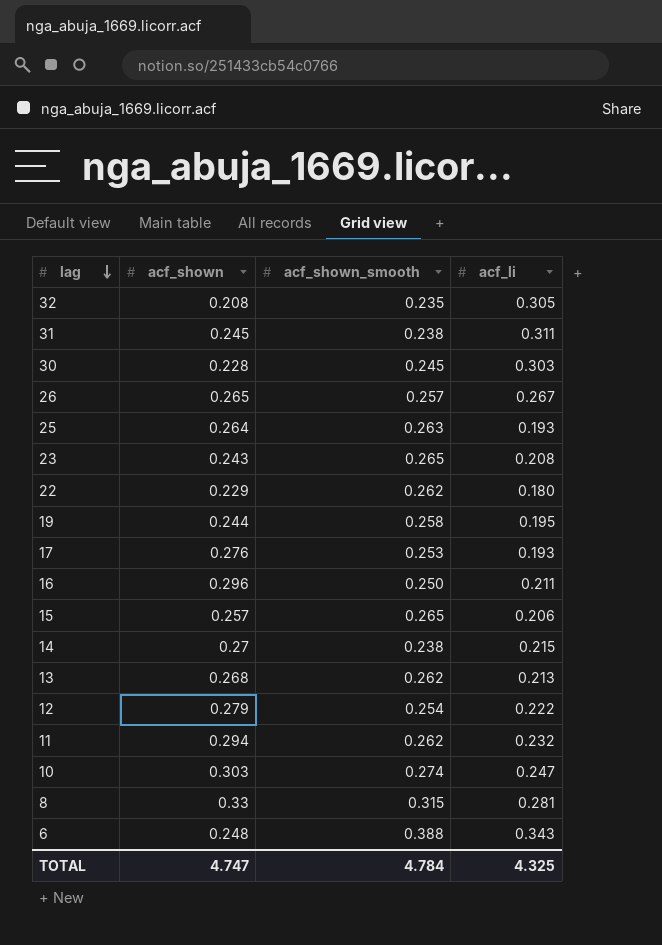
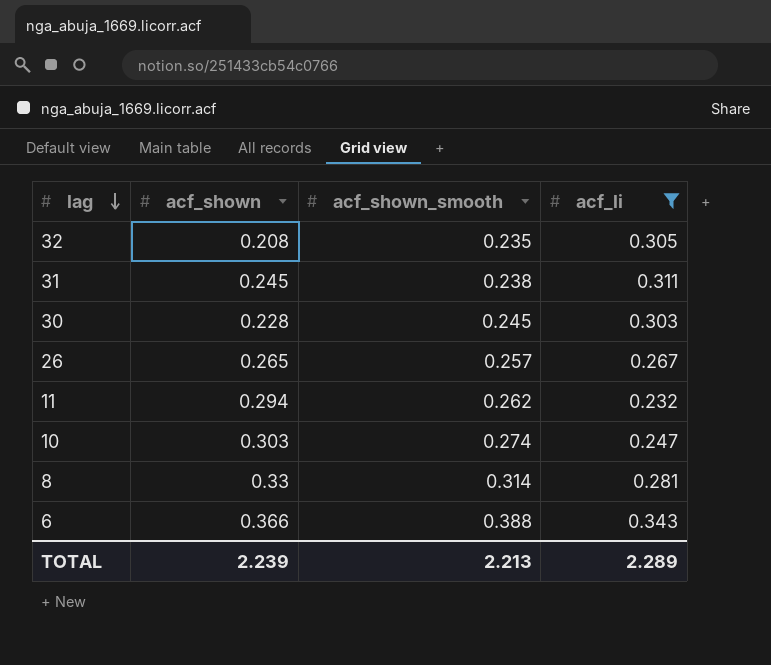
filter: none -> acf_li >= 0.232
8 | acf_shown_smooth: 0.315 -> 0.314
6 | acf_shown: 0.248 -> 0.366
TOTAL | acf_shown: 4.747 -> 2.239
TOTAL | acf_shown_smooth: 4.784 -> 2.213
TOTAL | acf_li: 4.325 -> 2.289

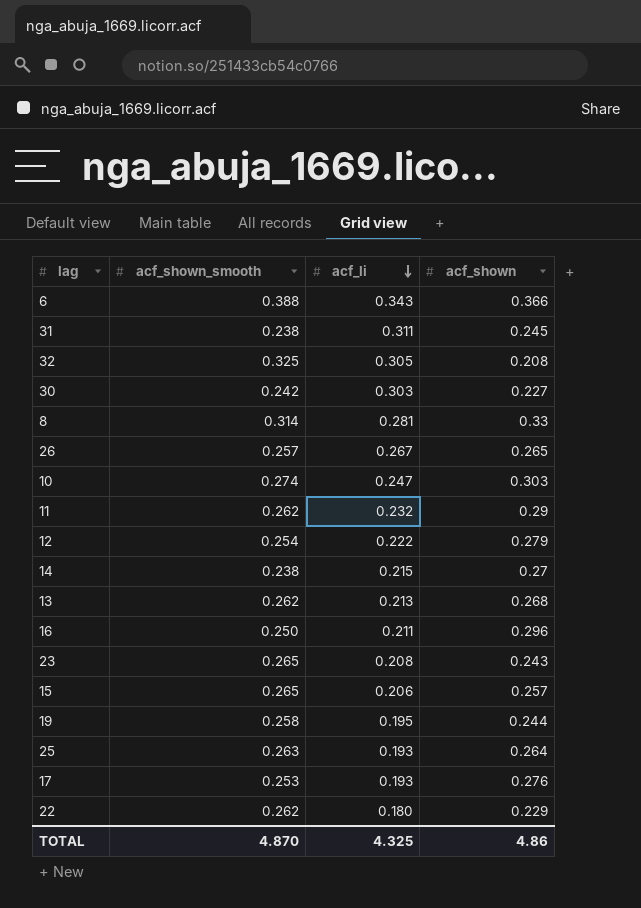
filter: acf_li >= 0.232 -> none
row order: lag descending -> acf_li descending
column acf_shown | position: 2 -> 4
32 | acf_shown_smooth: 0.235 -> 0.325
30 | acf_shown_smooth: 0.245 -> 0.242
30 | acf_shown: 0.228 -> 0.227
11 | acf_shown: 0.294 -> 0.29
TOTAL | acf_shown_smooth: 2.213 -> 4.870
TOTAL | acf_li: 2.289 -> 4.325
TOTAL | acf_shown: 2.239 -> 4.86

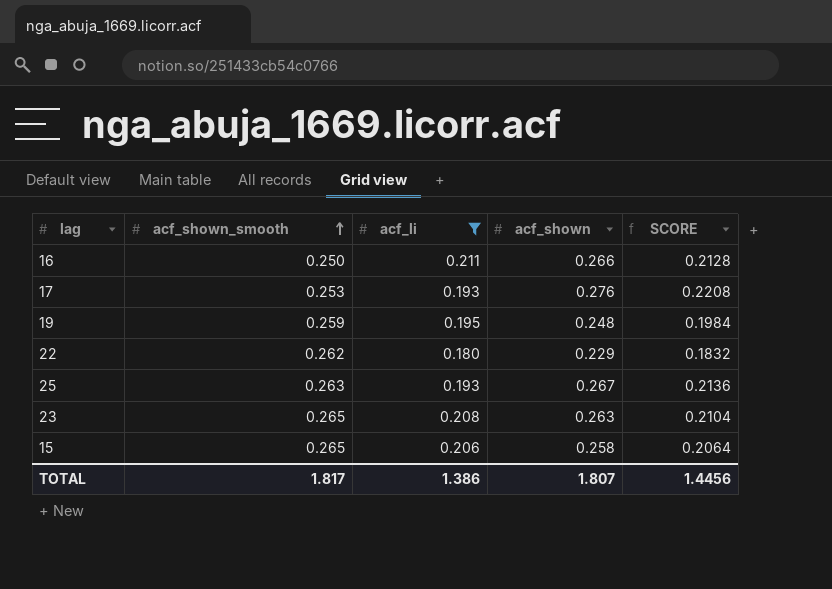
filter: none -> acf_li <= 0.211
row order: acf_li descending -> acf_shown_smooth ascending
column SCORE | formula: none -> [acf_shown] * 0.8
16 | acf_shown: 0.296 -> 0.266
19 | acf_shown_smooth: 0.258 -> 0.259
19 | acf_shown: 0.244 -> 0.248
25 | acf_shown: 0.264 -> 0.267
23 | acf_shown: 0.243 -> 0.263
15 | acf_shown: 0.257 -> 0.258
TOTAL | acf_shown_smooth: 4.870 -> 1.817
TOTAL | acf_li: 4.325 -> 1.386
TOTAL | acf_shown: 4.86 -> 1.807

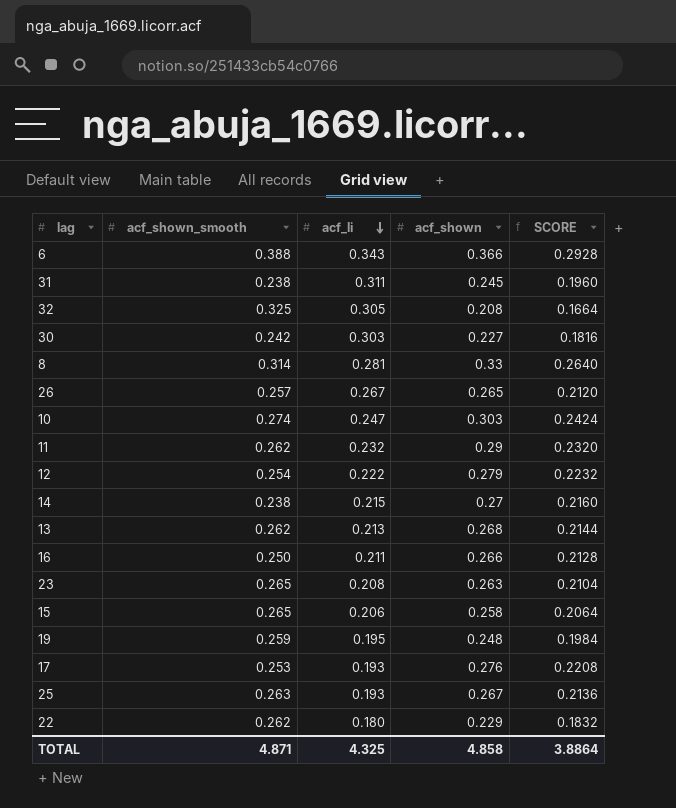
filter: acf_li <= 0.211 -> none
row order: acf_shown_smooth ascending -> acf_li descending
TOTAL | acf_shown_smooth: 1.817 -> 4.871
TOTAL | acf_li: 1.386 -> 4.325
TOTAL | acf_shown: 1.807 -> 4.858
TOTAL | SCORE: 1.4456 -> 3.8864

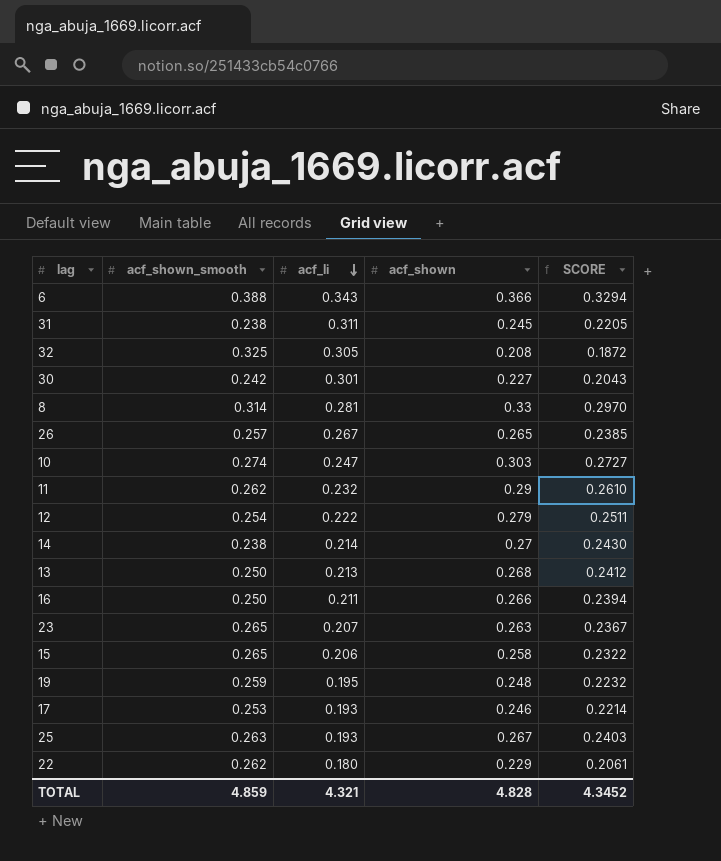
column SCORE | formula: [acf_shown] * 0.8 -> [acf_shown] * 0.9
30 | acf_li: 0.303 -> 0.301
14 | acf_li: 0.215 -> 0.214
13 | acf_shown_smooth: 0.262 -> 0.250
23 | acf_li: 0.208 -> 0.207
17 | acf_shown: 0.276 -> 0.246
TOTAL | acf_shown_smooth: 4.871 -> 4.859
TOTAL | acf_li: 4.325 -> 4.321
TOTAL | acf_shown: 4.858 -> 4.828
TOTAL | SCORE: 3.8864 -> 4.3452

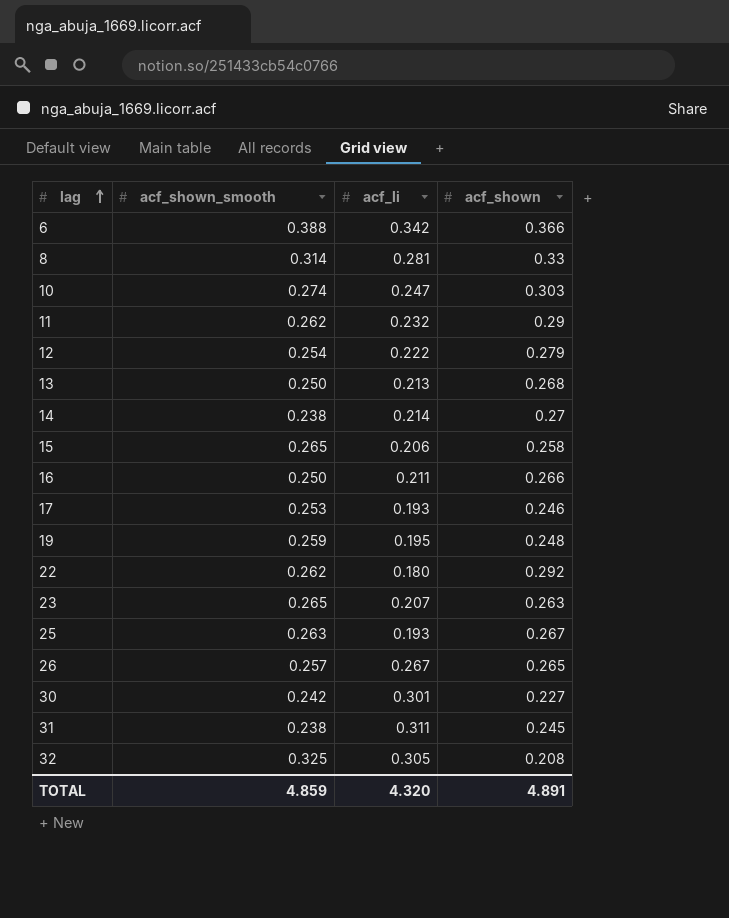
row order: acf_li descending -> lag ascending
column SCORE | formula: [acf_shown] * 0.9 -> none
6 | acf_li: 0.343 -> 0.342
22 | acf_shown: 0.229 -> 0.292
TOTAL | acf_li: 4.321 -> 4.320
TOTAL | acf_shown: 4.828 -> 4.891

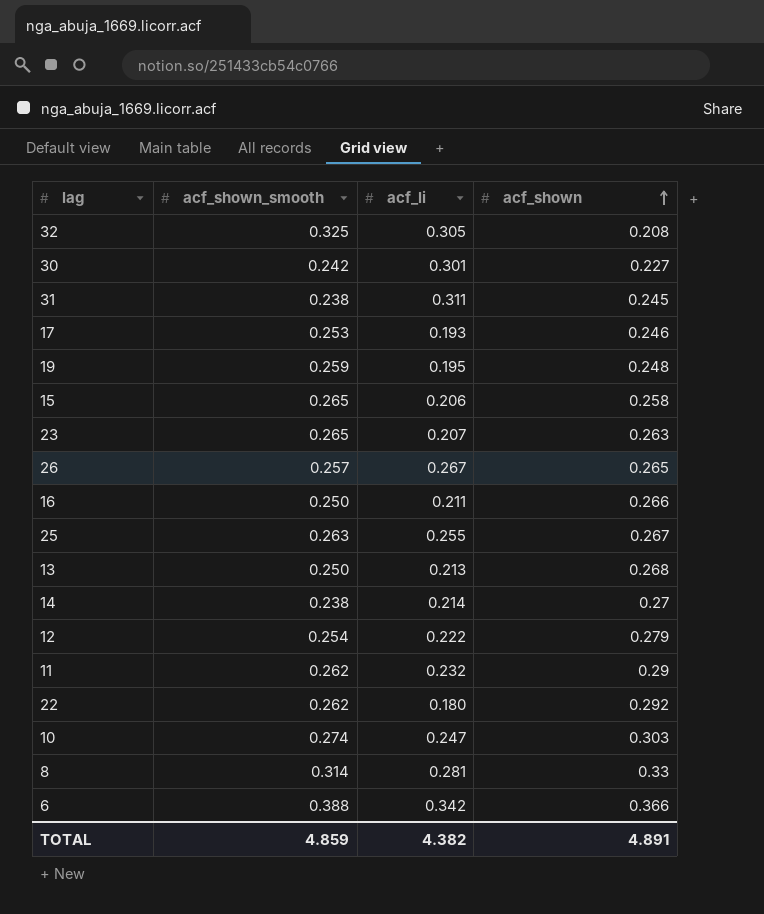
row order: lag ascending -> acf_shown ascending
25 | acf_li: 0.193 -> 0.255
TOTAL | acf_li: 4.320 -> 4.382

